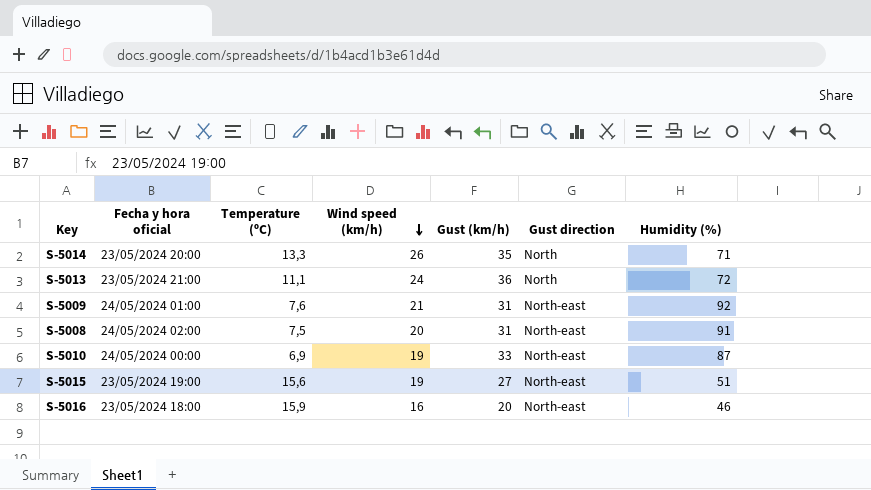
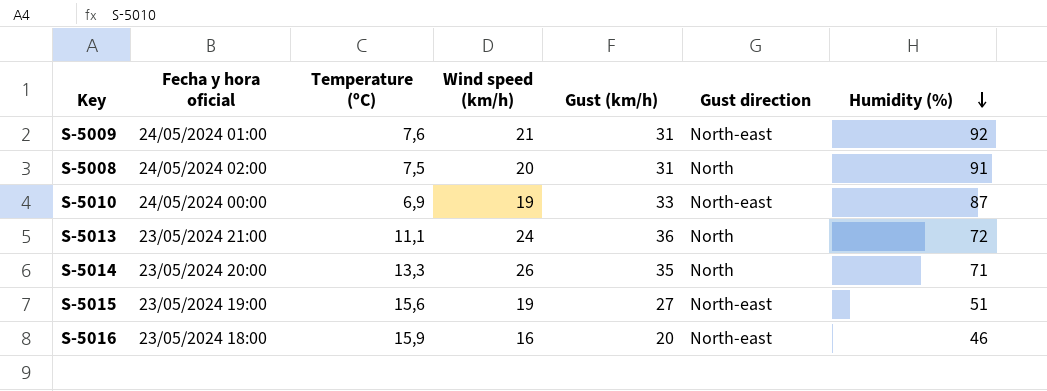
row order: Wind speed (km/h) descending -> Humidity (%) descending
S-5008 | Gust direction: North-east -> North

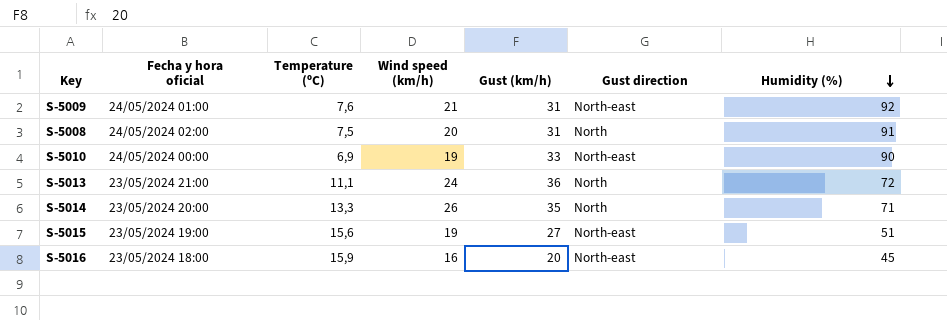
S-5010 | Humidity (%): 87 -> 90
S-5016 | Humidity (%): 46 -> 45

